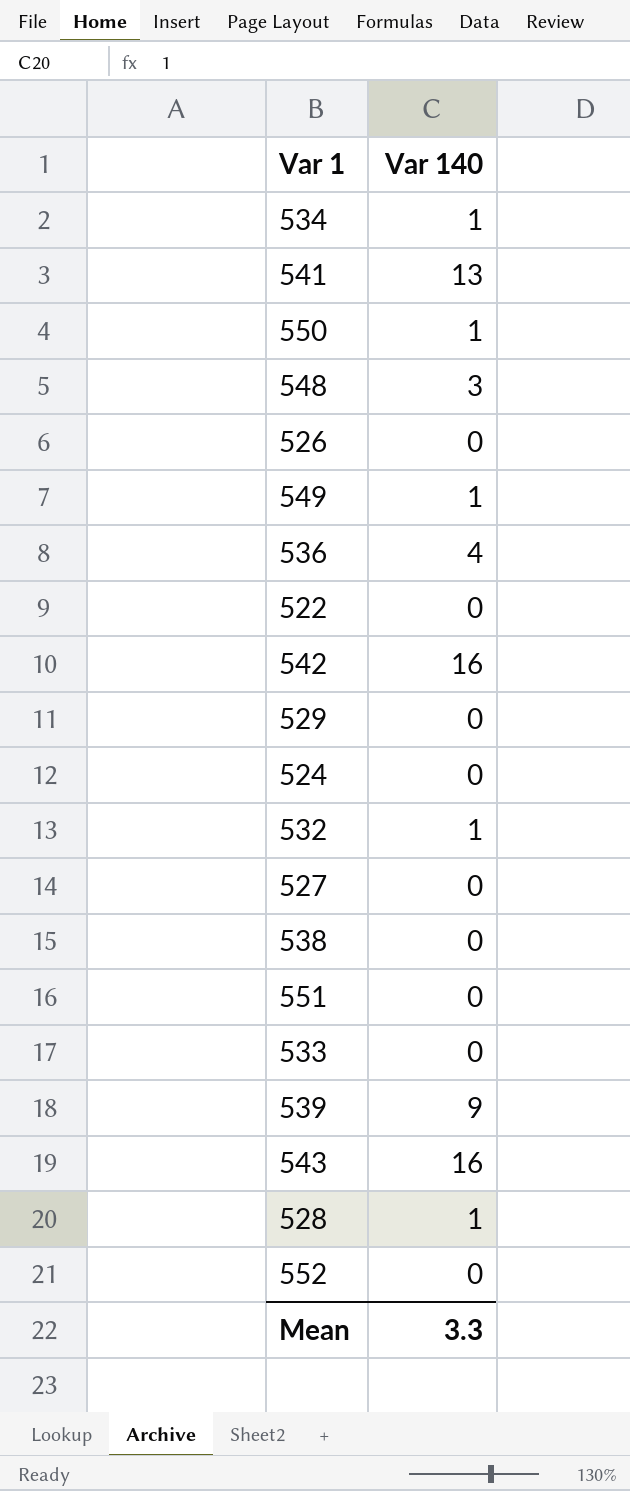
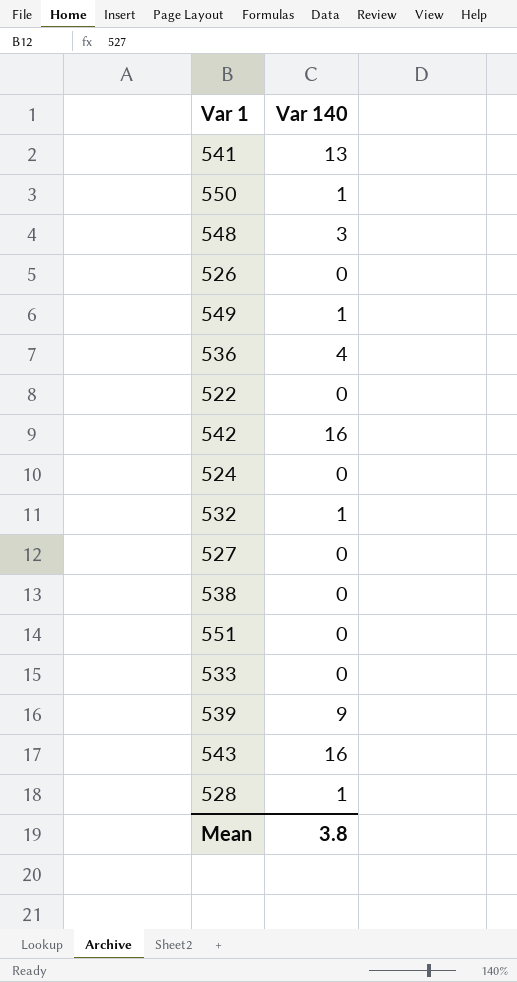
row 534: 1 -> none
row 529: 0 -> none
row 552: 0 -> none
Mean | Var 140: 3.3 -> 3.8

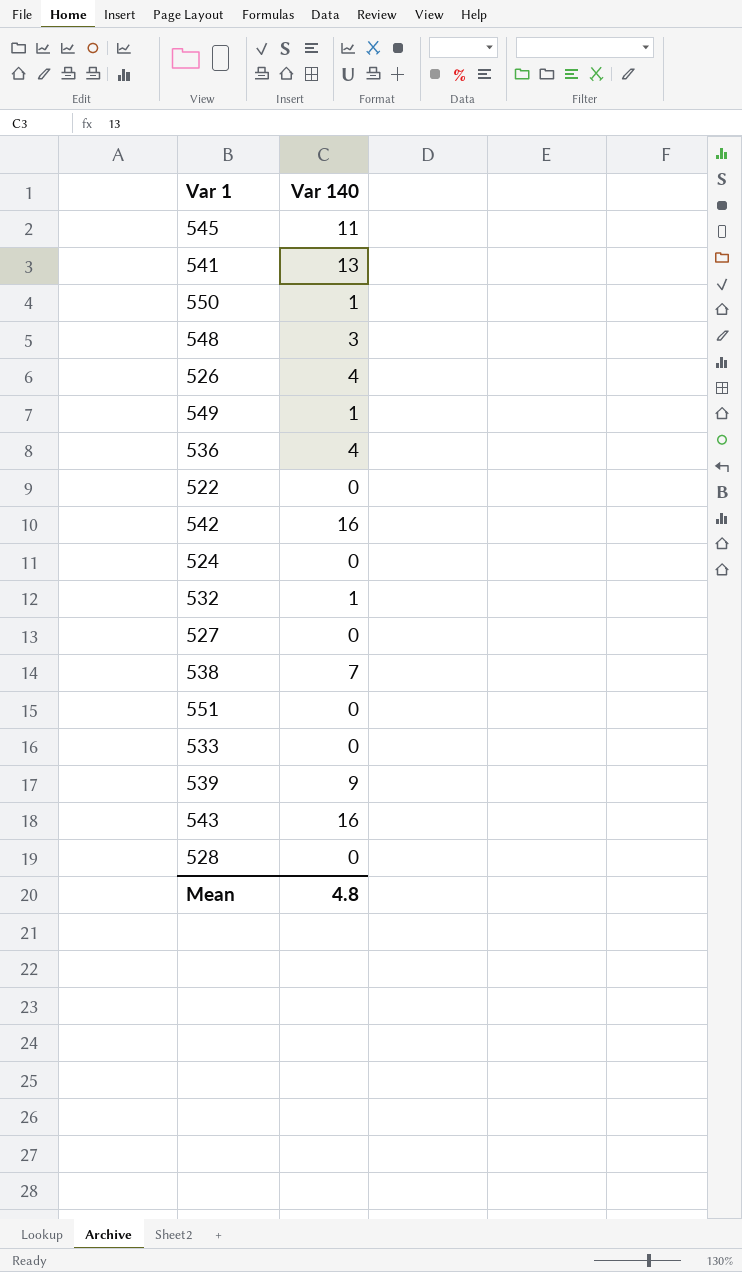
row 545: none -> 11
526 | Var 140: 0 -> 4
538 | Var 140: 0 -> 7
528 | Var 140: 1 -> 0
Mean | Var 140: 3.8 -> 4.8

